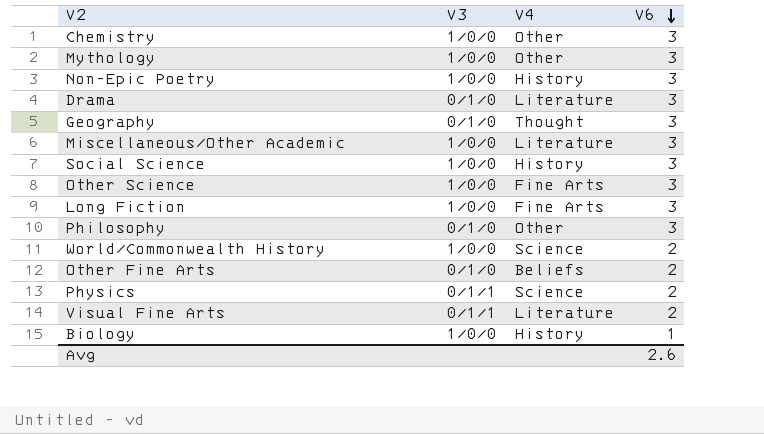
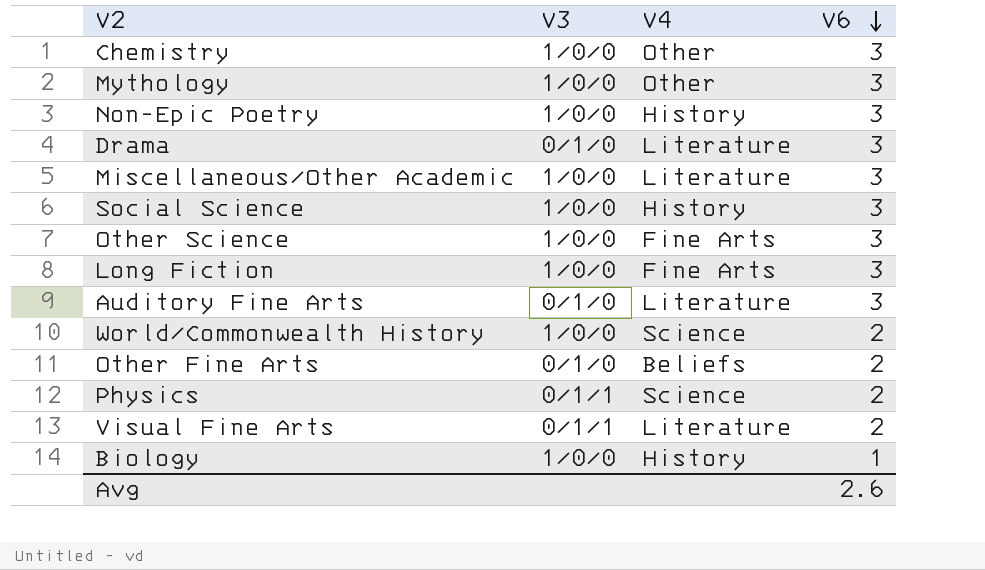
row Geography: 0/1/0 | Thought | 3 -> none
row Philosophy: 0/1/0 | Other | 3 -> none
row Auditory Fine Arts: none -> 0/1/0 | Literature | 3

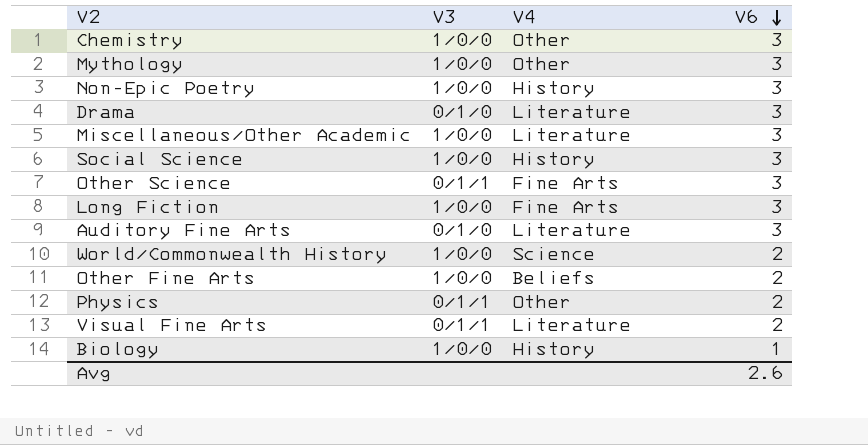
Other Science | V3: 1/0/0 -> 0/1/1
Other Fine Arts | V3: 0/1/0 -> 1/0/0
Physics | V4: Science -> Other

